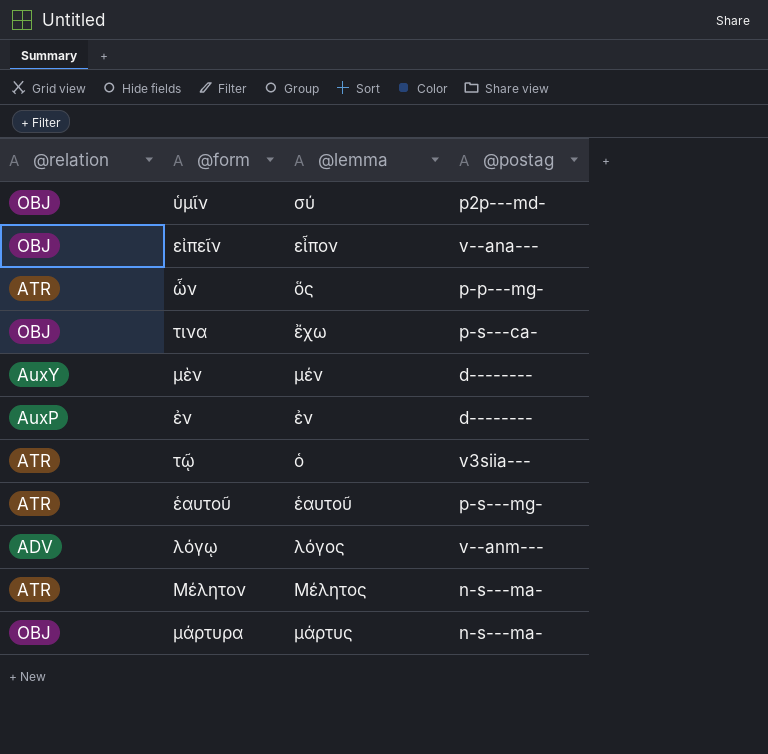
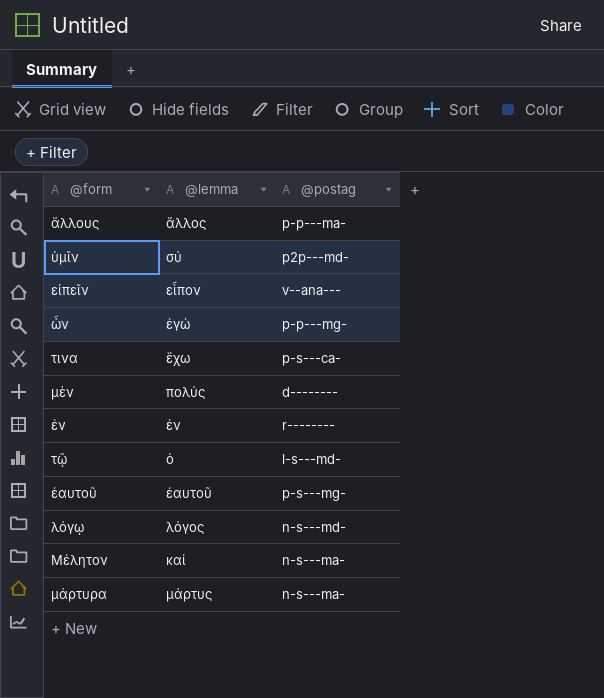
column @relation | position: 1 -> none
row ἄλλους: none -> ἄλλος | p-p---ma-
ὧν | @lemma: ὅς -> ἐγώ
μὲν | @lemma: μέν -> πολύς
ἐν | @postag: d-------- -> r--------
τῷ | @postag: v3siia--- -> l-s---md-
λόγῳ | @postag: v--anm--- -> n-s---md-
Μέλητον | @lemma: Μέλητος -> καί

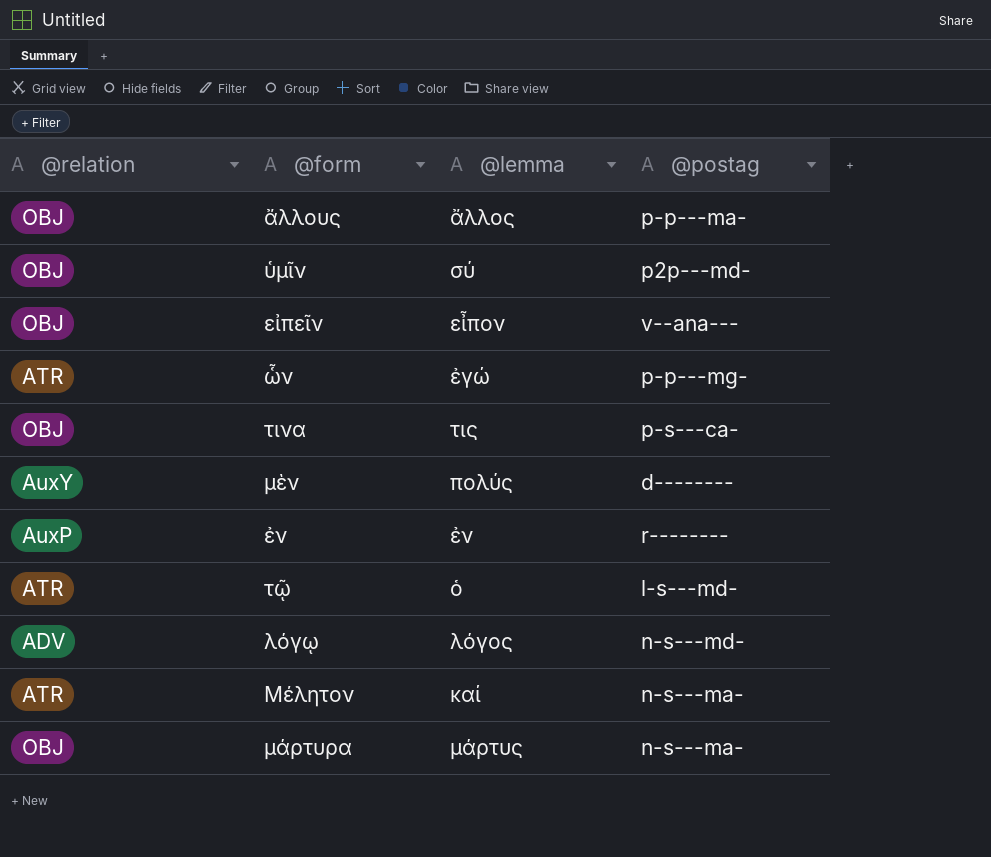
column @relation | position: none -> 1
row ἑαυτοῦ: ἑαυτοῦ | p-s---mg- -> none
τινα | @lemma: ἔχω -> τις

